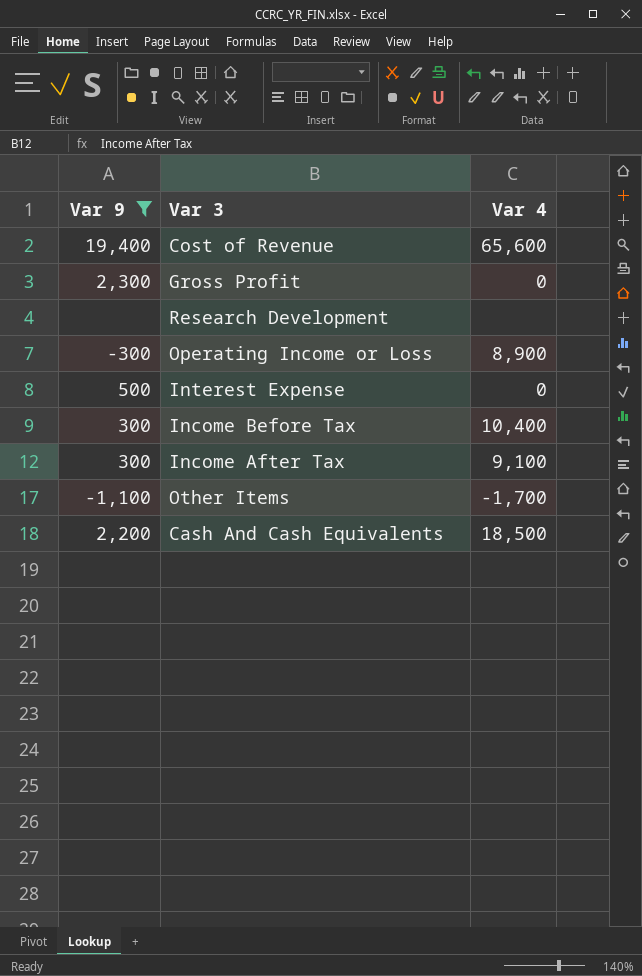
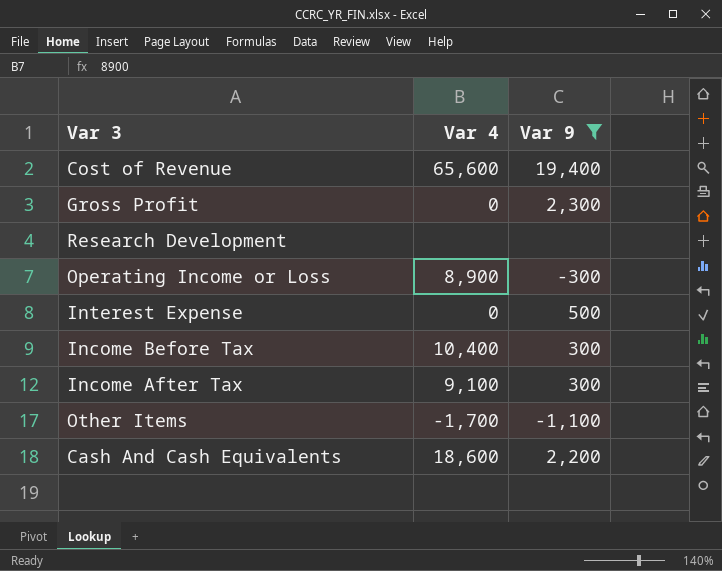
column Var 9 | position: 1 -> 3
Cash And Cash Equivalents | Var 4: 18,500 -> 18,600

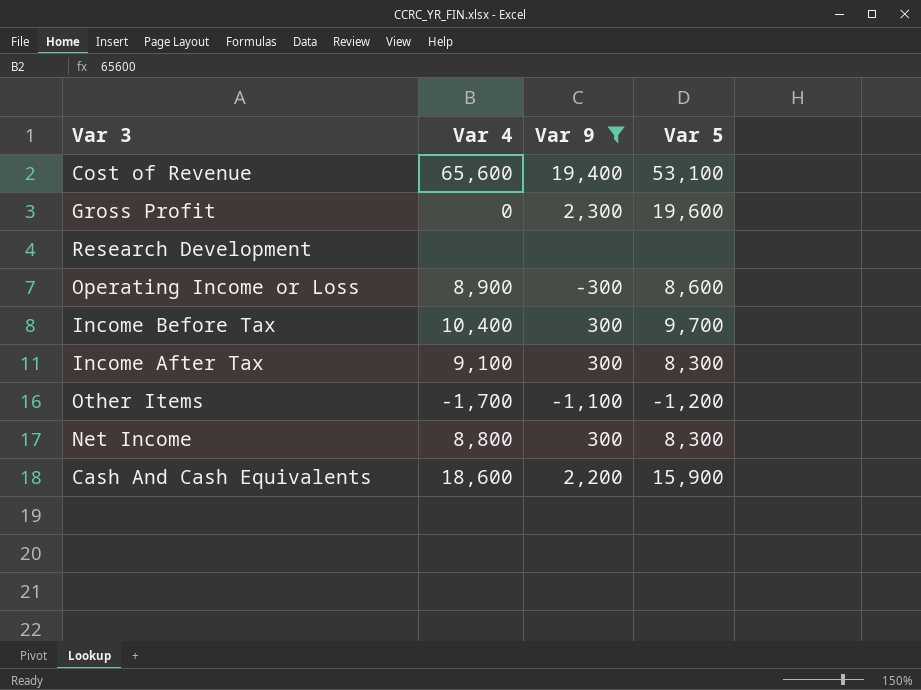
column Var 5 | position: none -> 4
row Interest Expense: 0 | 500 -> none
row Net Income: none -> 8,800 | 300 | 8,300

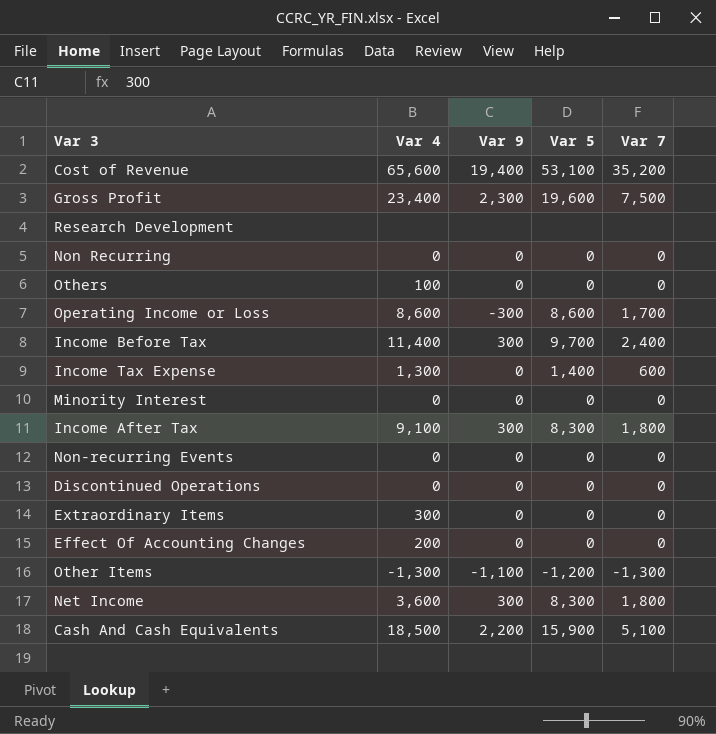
filter: Var 9 != 0 -> none
column Var 7 | position: none -> 5
Gross Profit | Var 4: 0 -> 23,400
Operating Income or Loss | Var 4: 8,900 -> 8,600
Income Before Tax | Var 4: 10,400 -> 11,400
Other Items | Var 4: -1,700 -> -1,300
Net Income | Var 4: 8,800 -> 3,600
Cash And Cash Equivalents | Var 4: 18,600 -> 18,500

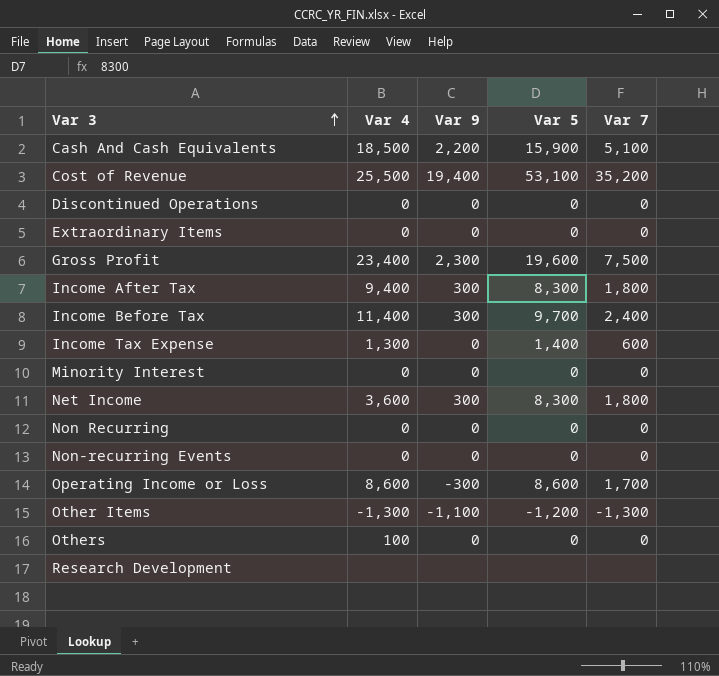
row order: none -> Var 3 ascending
row Effect Of Accounting Changes: 200 | 0 | 0 | 0 -> none
Cost of Revenue | Var 4: 65,600 -> 25,500
Extraordinary Items | Var 4: 300 -> 0
Income After Tax | Var 4: 9,100 -> 9,400

